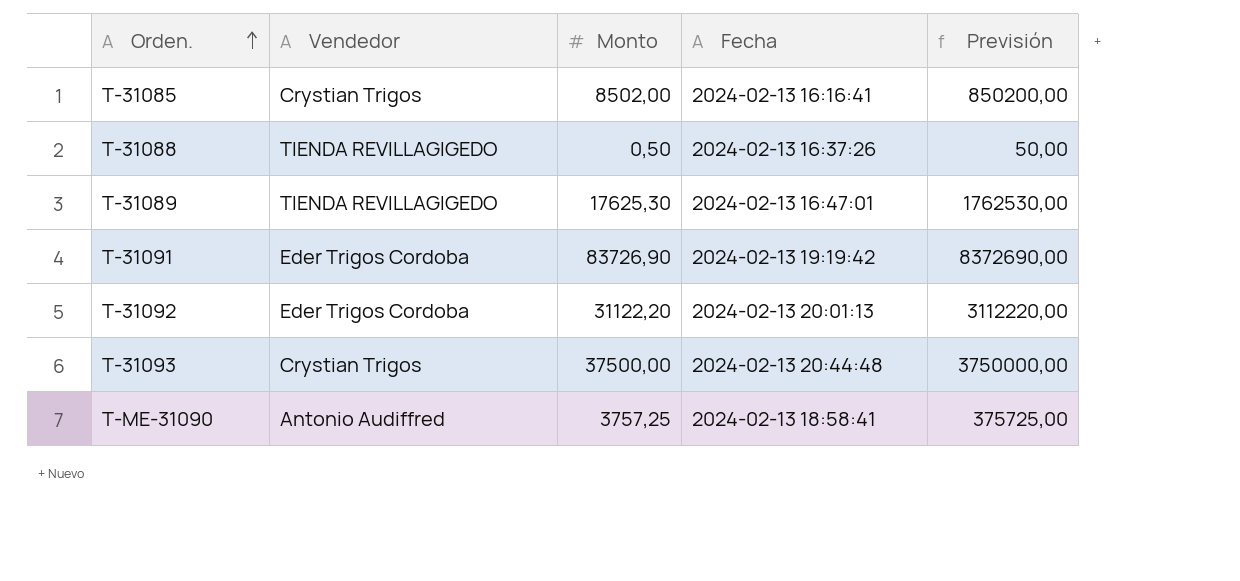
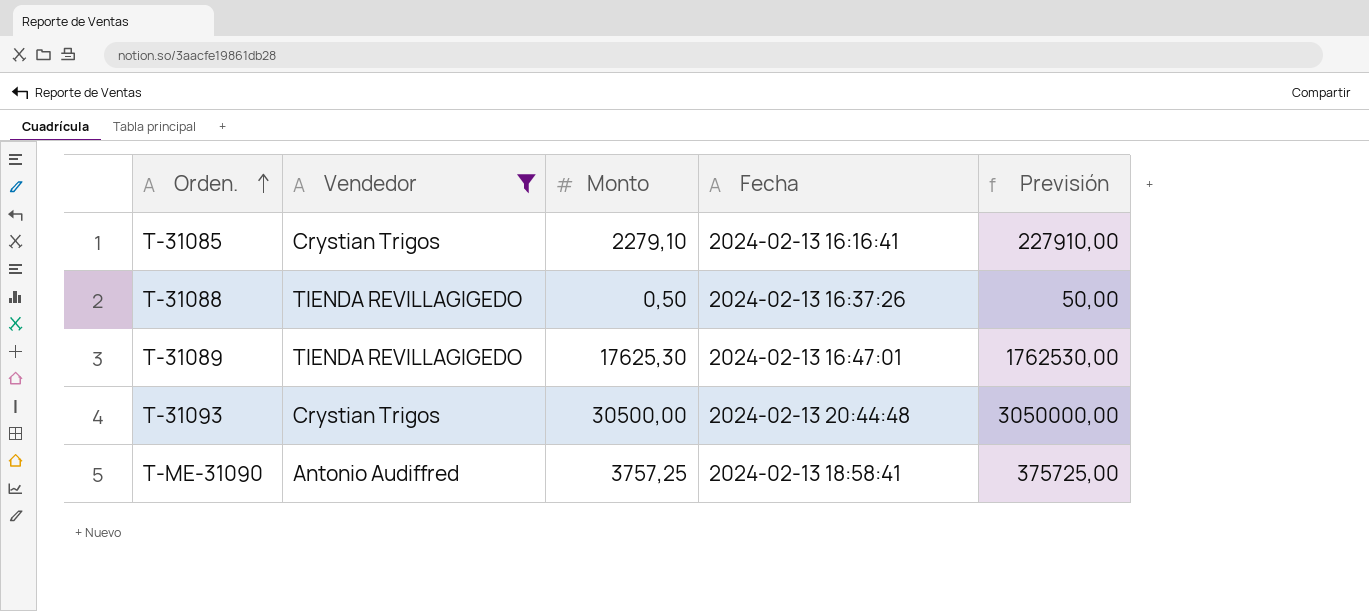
filter: none -> Vendedor != Eder Trigos Cordoba
T-31085 | Monto: 8502,00 -> 2279,10
T-31085 | Previsión: 850200,00 -> 227910,00
T-31093 | Monto: 37500,00 -> 30500,00
T-31093 | Previsión: 3750000,00 -> 3050000,00

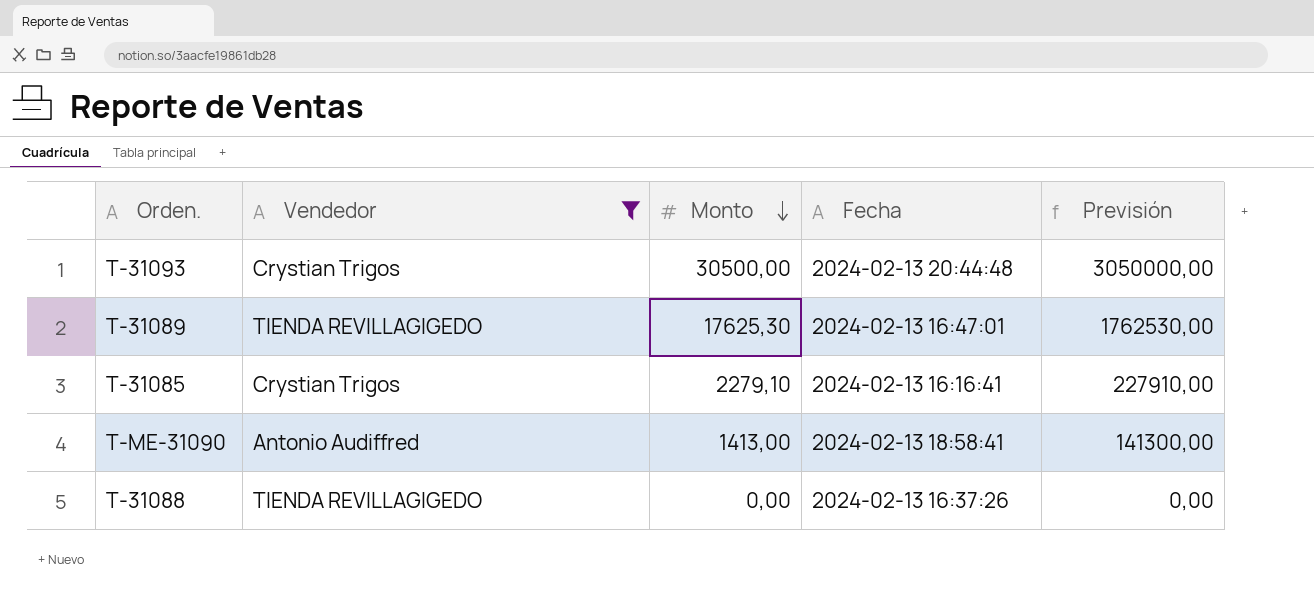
row order: Orden. ascending -> Monto descending
T-ME-31090 | Monto: 3757,25 -> 1413,00
T-ME-31090 | Previsión: 375725,00 -> 141300,00
T-31088 | Monto: 0,50 -> 0,00
T-31088 | Previsión: 50,00 -> 0,00

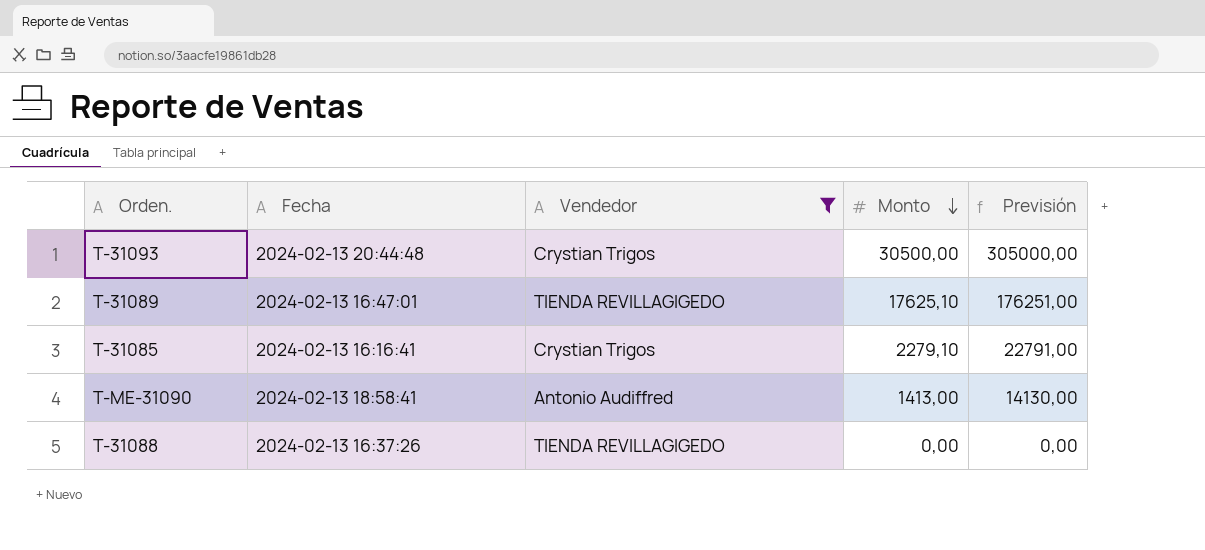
column Fecha | position: 4 -> 2
column Previsión | formula: [Monto] * 100 -> [Monto] * 10
T-31089 | Monto: 17625,30 -> 17625,10

